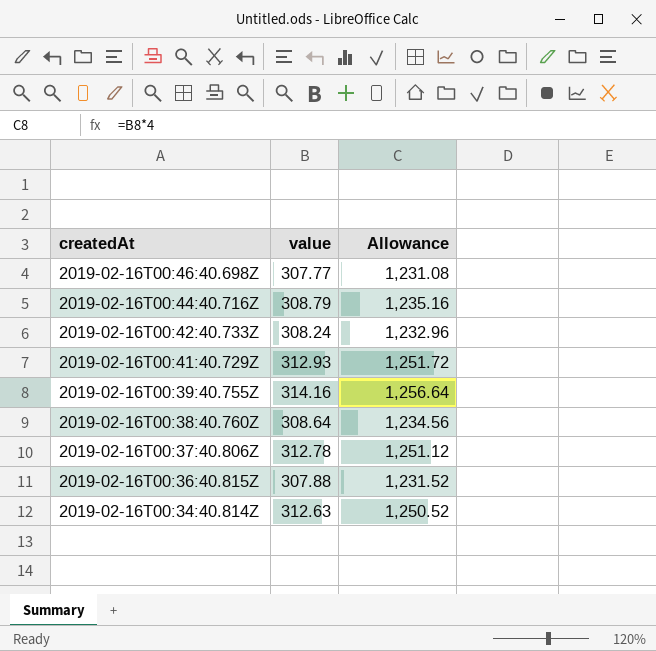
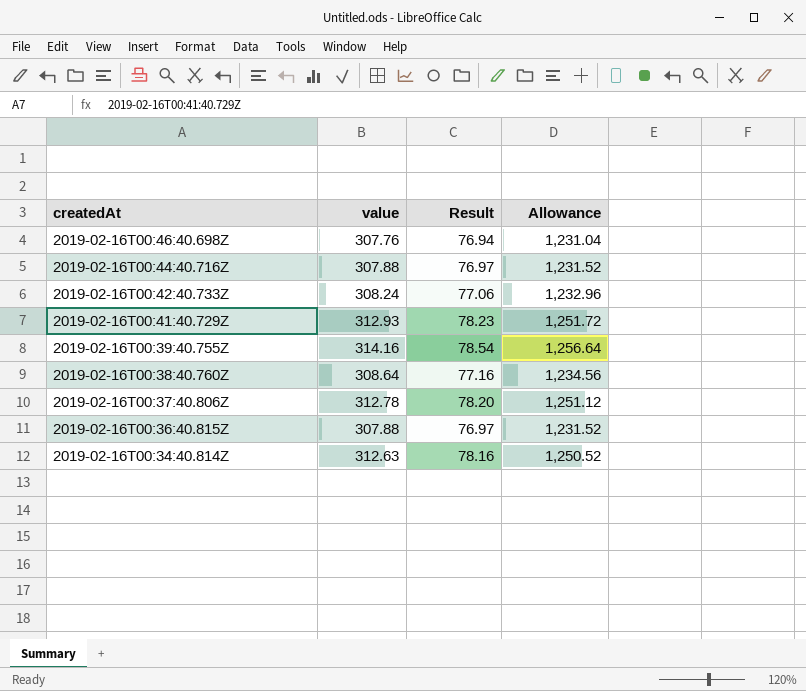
column Result | formula: none -> [value] * 0.25
2019-02-16T00:46:40.698Z | value: 307.77 -> 307.76
2019-02-16T00:46:40.698Z | Allowance: 1,231.08 -> 1,231.04
2019-02-16T00:44:40.716Z | value: 308.79 -> 307.88
2019-02-16T00:44:40.716Z | Allowance: 1,235.16 -> 1,231.52

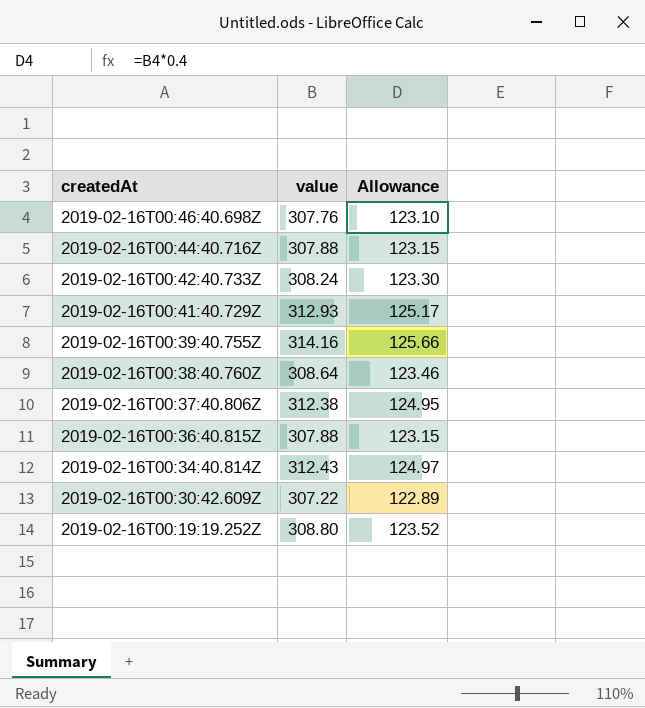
column Result | formula: [value] * 0.25 -> none
column Allowance | formula: [value] * 4 -> [value] * 0.4
2019-02-16T00:37:40.806Z | value: 312.78 -> 312.38
2019-02-16T00:34:40.814Z | value: 312.63 -> 312.43
row 2019-02-16T00:30:42.609Z: none -> 307.22 | 122.89
row 2019-02-16T00:19:19.252Z: none -> 308.80 | 123.52

